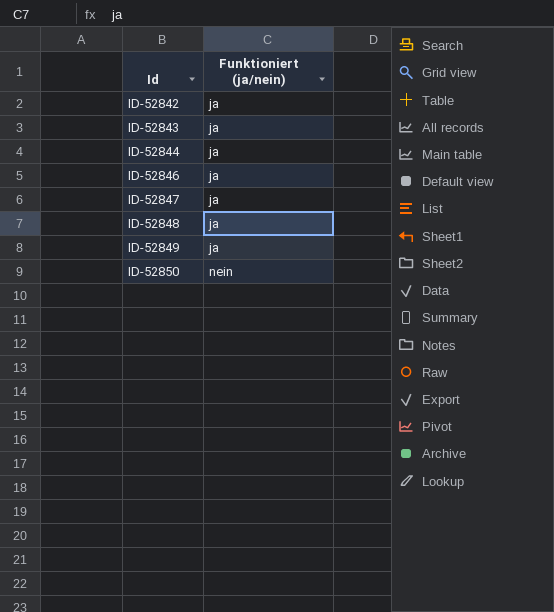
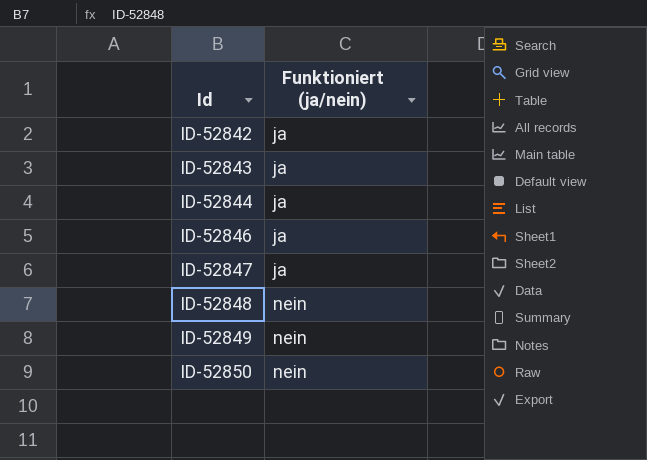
ID-52848 | Funktioniert (ja/nein): ja -> nein
ID-52849 | Funktioniert (ja/nein): ja -> nein

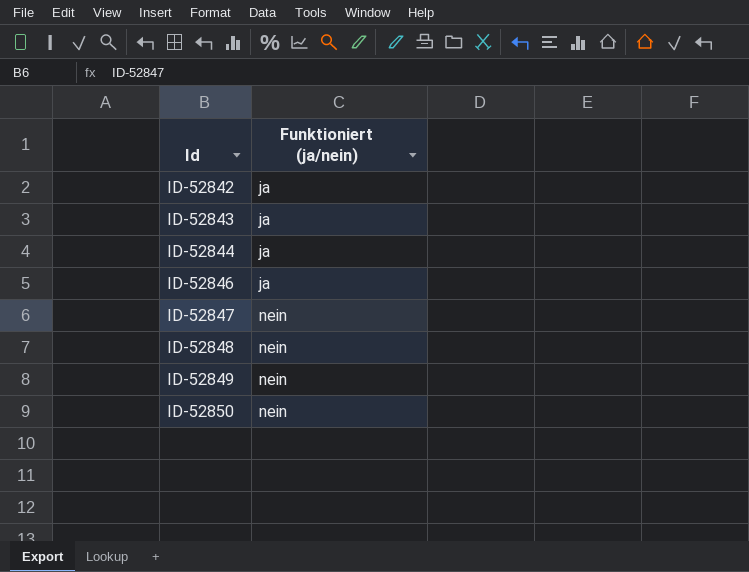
ID-52847 | Funktioniert (ja/nein): ja -> nein

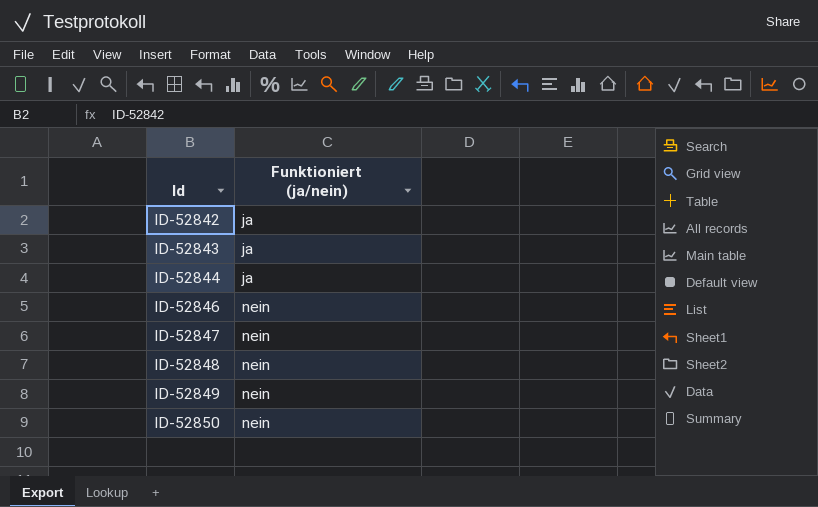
ID-52846 | Funktioniert (ja/nein): ja -> nein

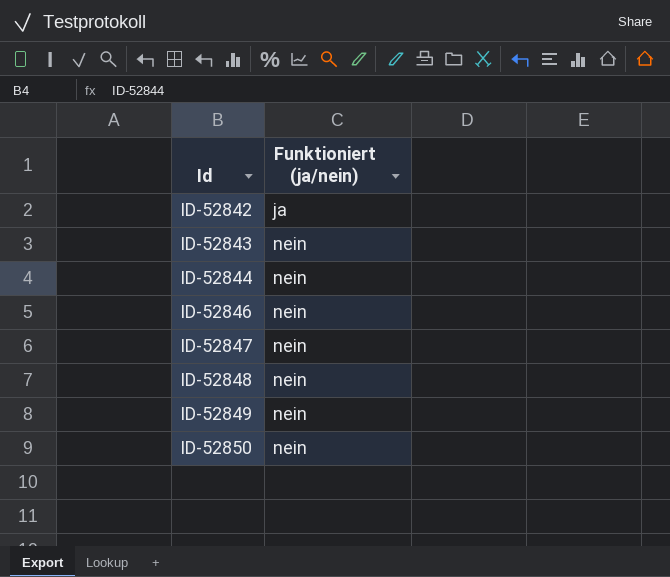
ID-52843 | Funktioniert (ja/nein): ja -> nein
ID-52844 | Funktioniert (ja/nein): ja -> nein

